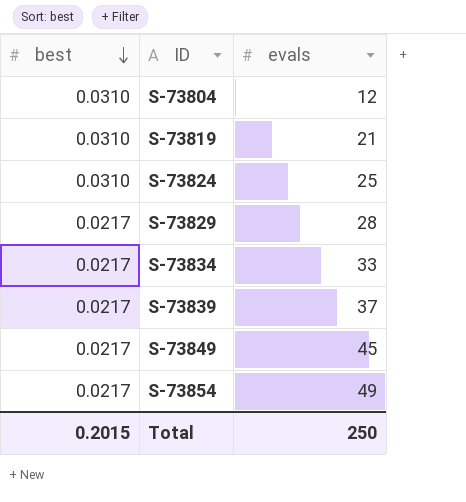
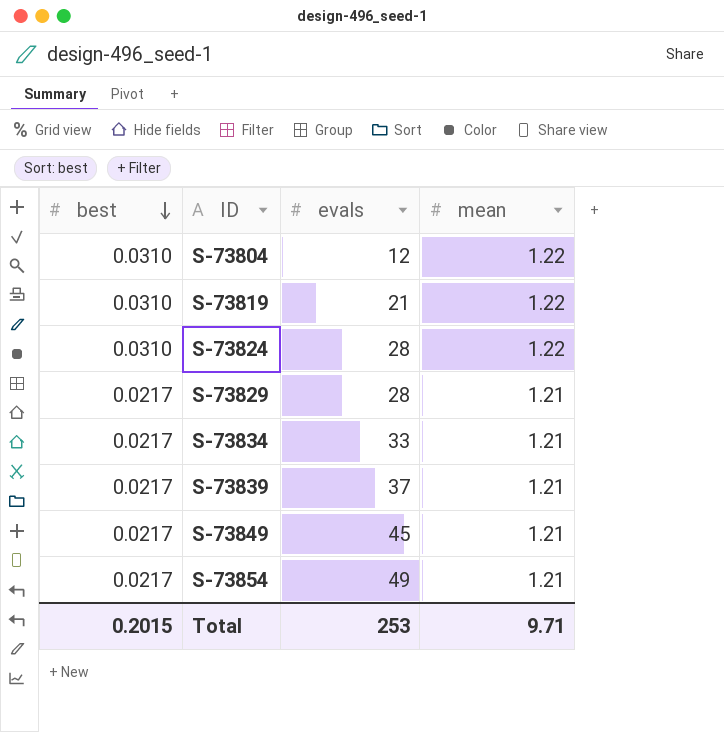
column mean | position: none -> 4
S-73824 | evals: 25 -> 28
Total | evals: 250 -> 253

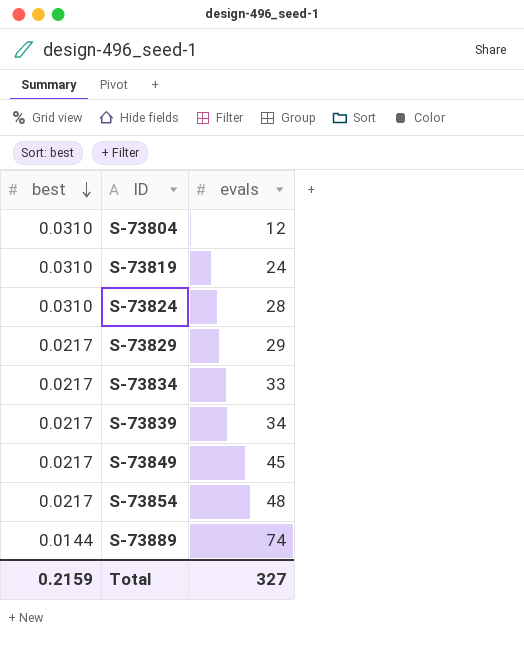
column mean | position: 4 -> none
S-73819 | evals: 21 -> 24
S-73829 | evals: 28 -> 29
S-73839 | evals: 37 -> 34
S-73854 | evals: 49 -> 48
row S-73889: none -> 0.0144 | 74
Total | best: 0.2015 -> 0.2159
Total | evals: 253 -> 327

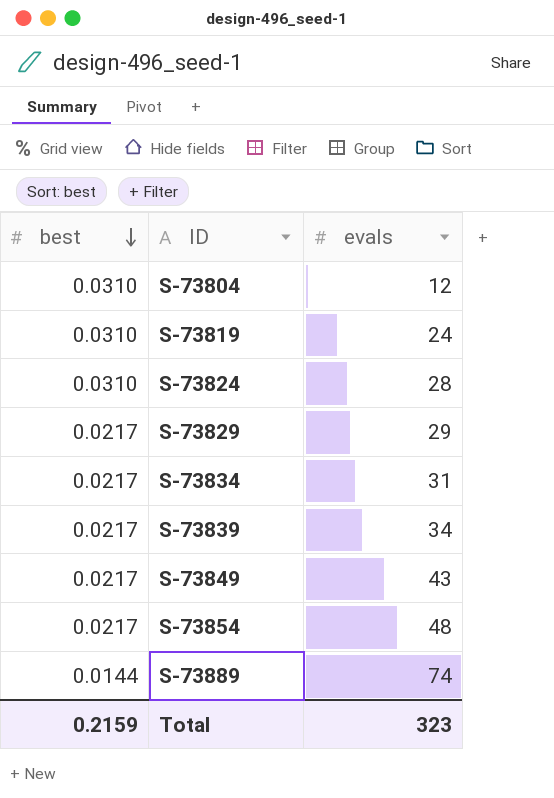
S-73834 | evals: 33 -> 31
S-73849 | evals: 45 -> 43
Total | evals: 327 -> 323

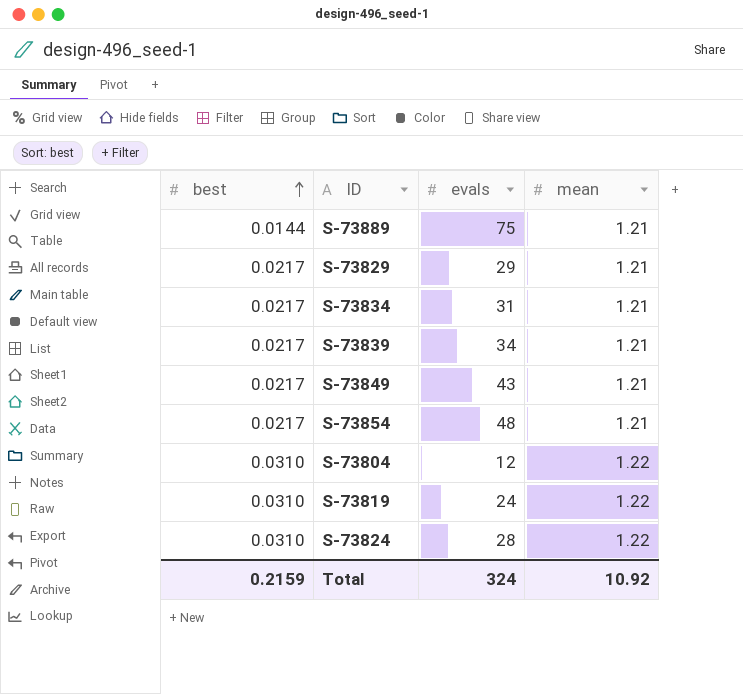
row order: best descending -> best ascending
column mean | position: none -> 4
S-73889 | evals: 74 -> 75
Total | evals: 323 -> 324

